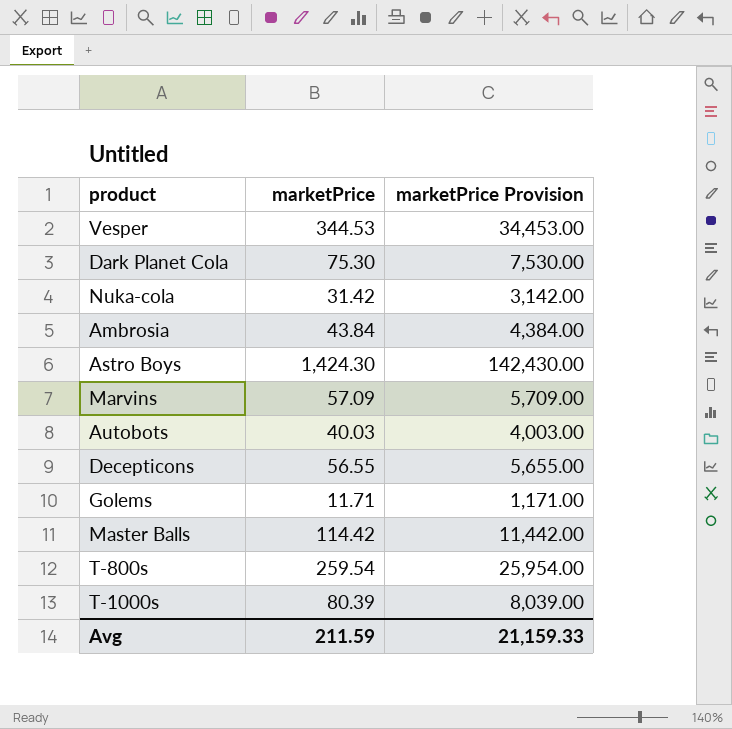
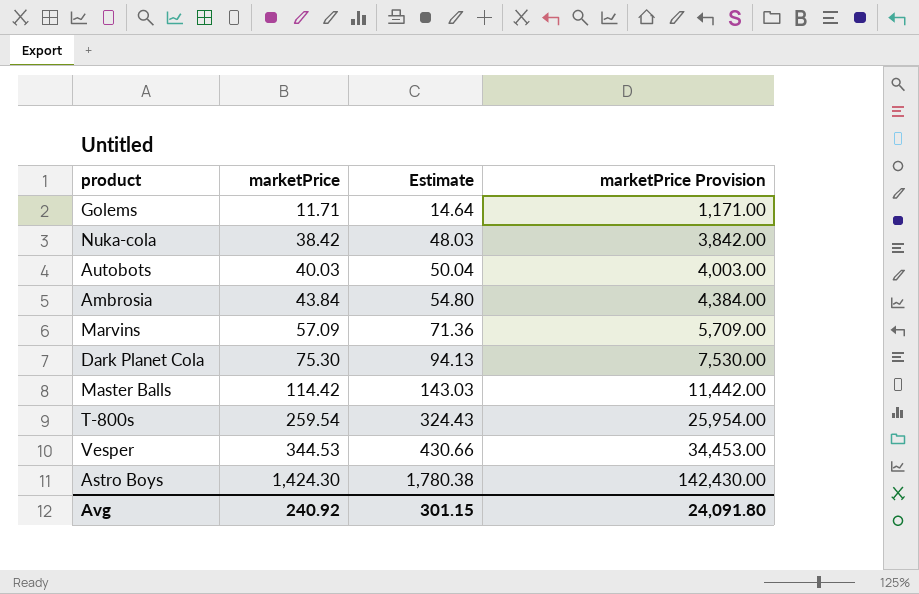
row order: none -> marketPrice ascending
column Estimate | formula: none -> [marketPrice] * 1.25
row Decepticons: 56.55 | 5,655.00 -> none
row T-1000s: 80.39 | 8,039.00 -> none
Nuka-cola | marketPrice: 31.42 -> 38.42
Nuka-cola | marketPrice Provision: 3,142.00 -> 3,842.00
Avg | marketPrice: 211.59 -> 240.92
Avg | marketPrice Provision: 21,159.33 -> 24,091.80

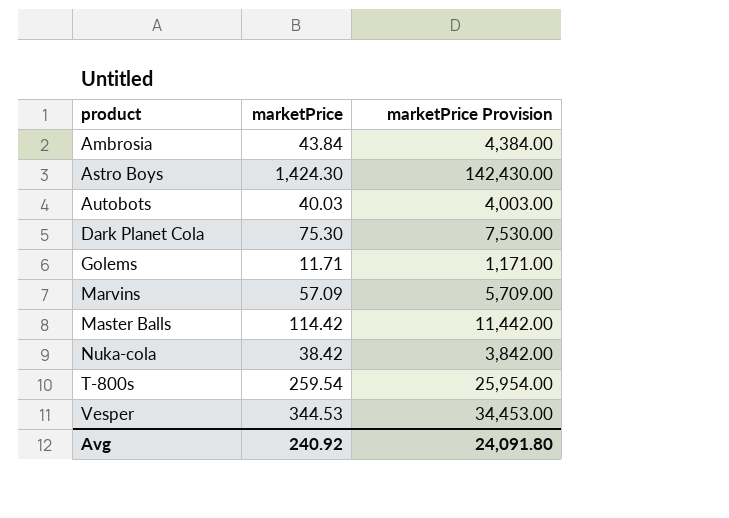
row order: marketPrice ascending -> product ascending
column Estimate | formula: [marketPrice] * 1.25 -> none

